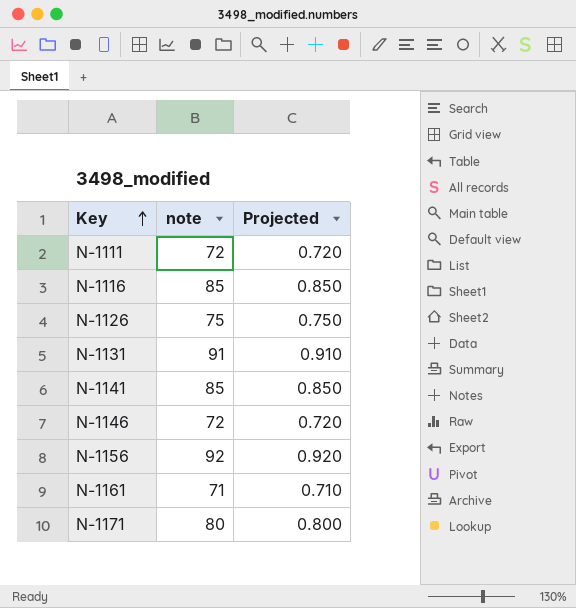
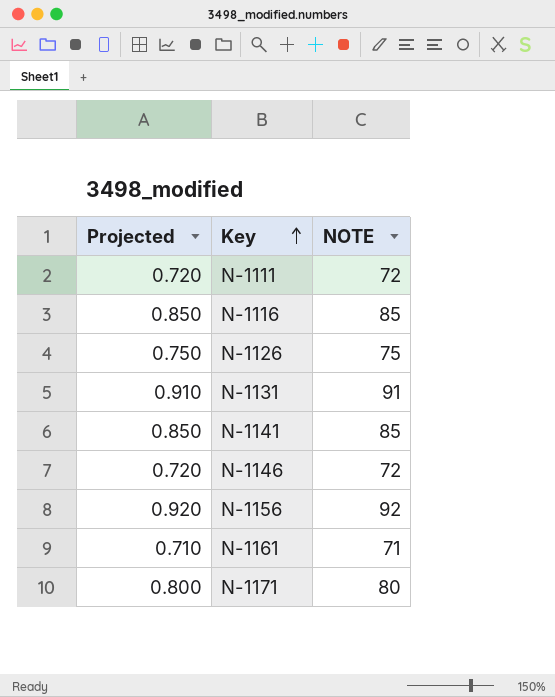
column Projected | position: 3 -> 1
column name: note -> NOTE

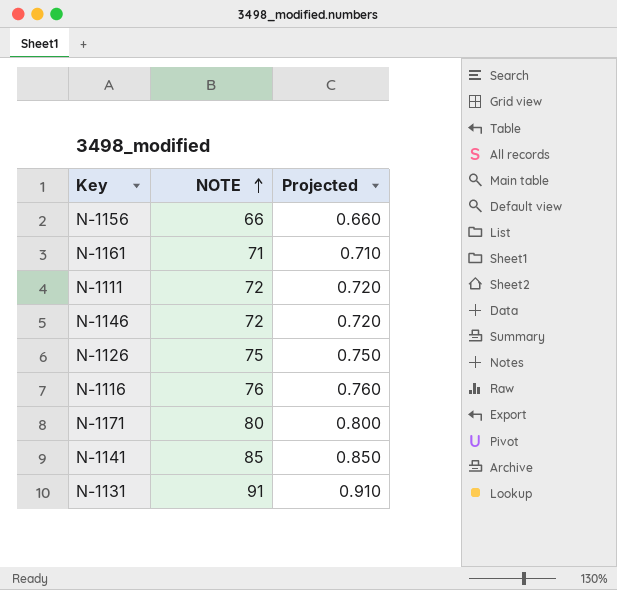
row order: Key ascending -> NOTE ascending
column Projected | position: 1 -> 3
N-1156 | NOTE: 92 -> 66
N-1156 | Projected: 0.920 -> 0.660
N-1116 | NOTE: 85 -> 76
N-1116 | Projected: 0.850 -> 0.760

